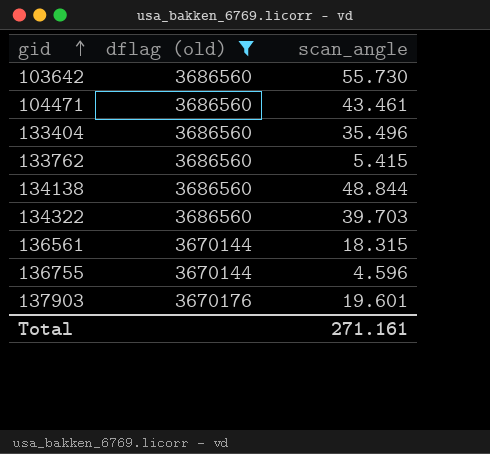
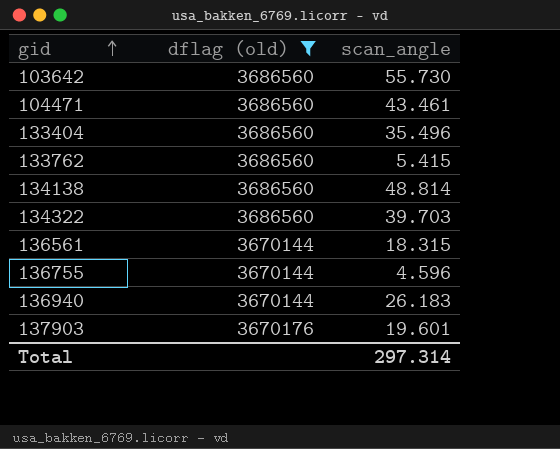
134138 | scan_angle: 48.844 -> 48.814
row 136940: none -> 3670144 | 26.183
Total | scan_angle: 271.161 -> 297.314

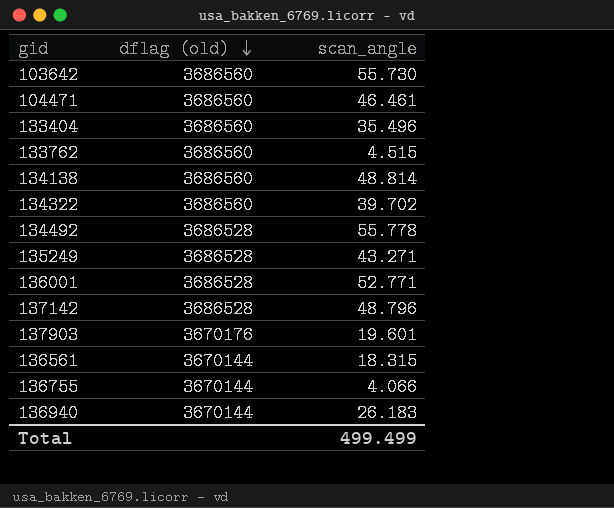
filter: dflag (old) != 3686528 -> none
row order: gid ascending -> dflag (old) descending
104471 | scan_angle: 43.461 -> 46.461
133762 | scan_angle: 5.415 -> 4.515
134322 | scan_angle: 39.703 -> 39.702
136755 | scan_angle: 4.596 -> 4.066
Total | scan_angle: 297.314 -> 499.499

